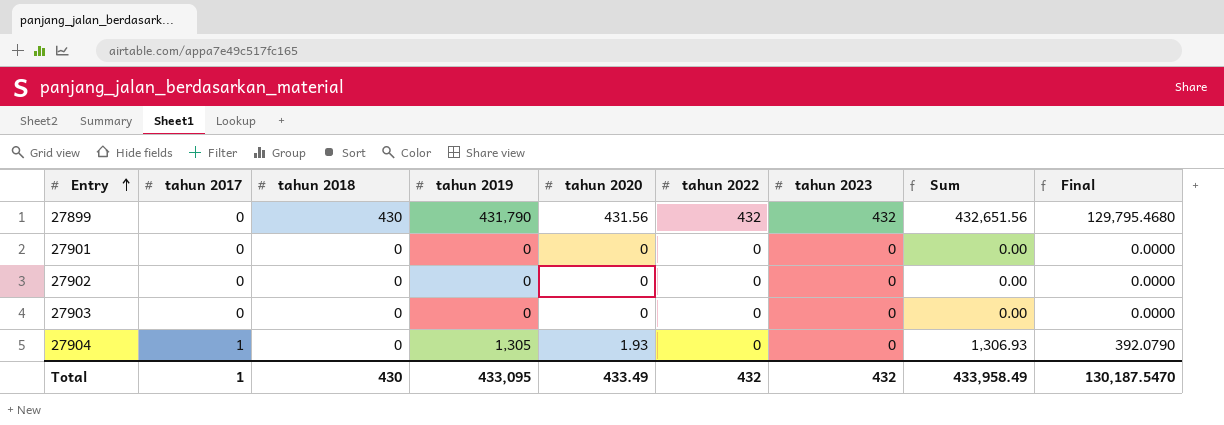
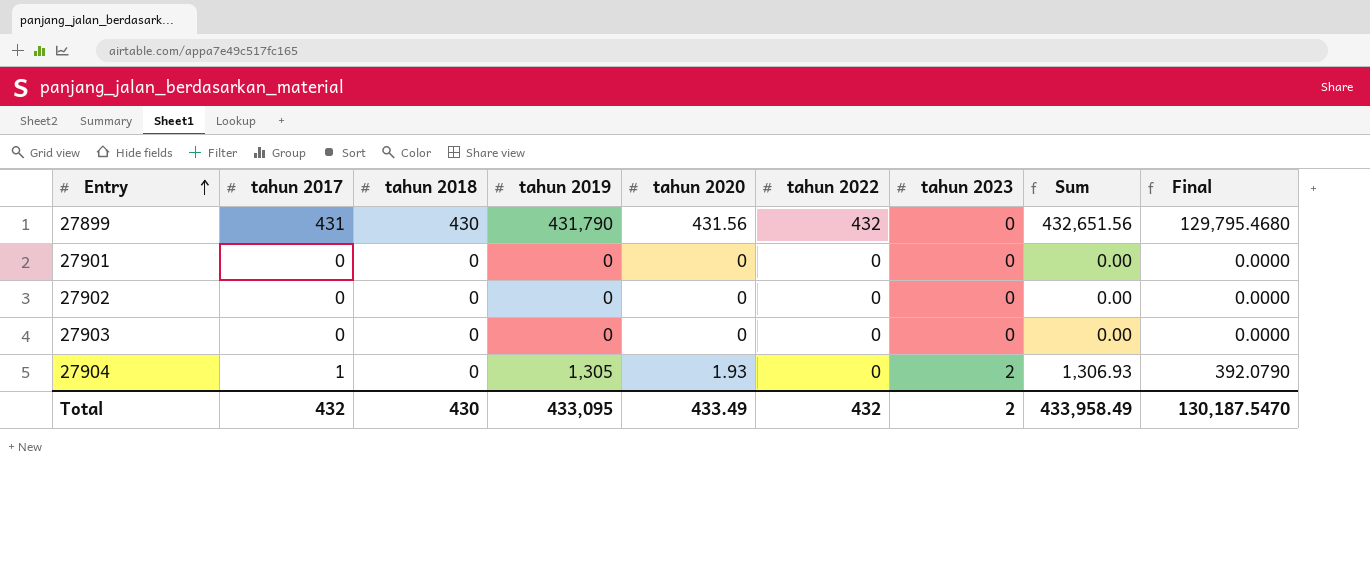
27899 | tahun 2017: 0 -> 431
27899 | tahun 2023: 432 -> 0
27904 | tahun 2023: 0 -> 2
Total | tahun 2017: 1 -> 432
Total | tahun 2023: 432 -> 2

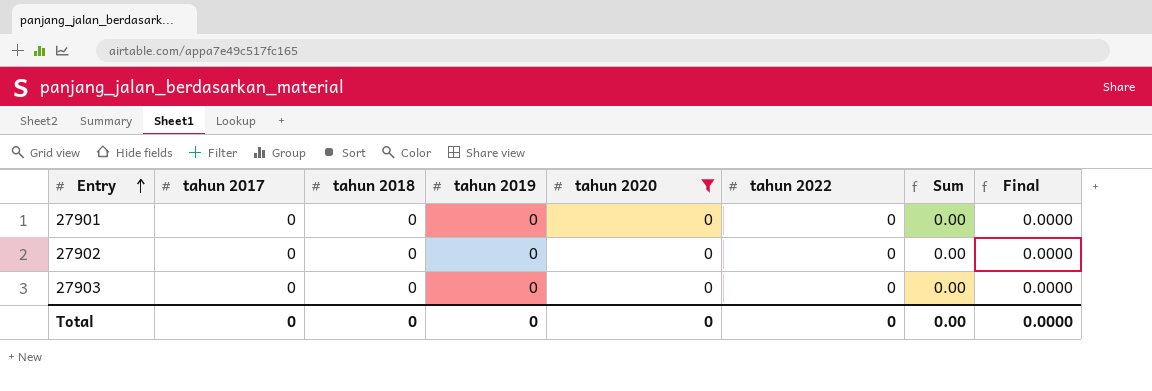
filter: none -> tahun 2020 = 0
column tahun 2023 | position: 7 -> none
Total | tahun 2017: 432 -> 0
Total | tahun 2018: 430 -> 0
Total | tahun 2019: 433,095 -> 0
Total | tahun 2020: 433.49 -> 0
Total | tahun 2022: 432 -> 0
Total | Sum: 433,958.49 -> 0.00
Total | Final: 130,187.5470 -> 0.0000

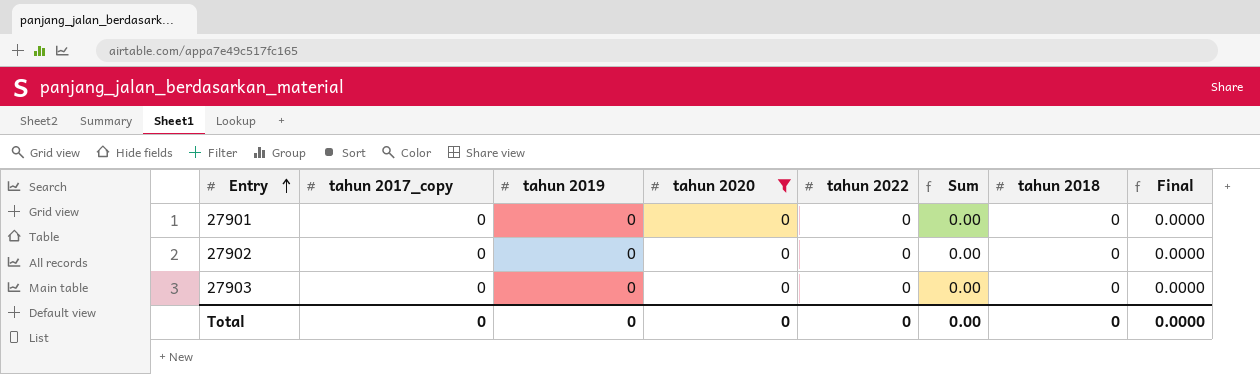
column name: tahun 2017 -> tahun 2017_copy
column tahun 2018 | position: 3 -> 7

